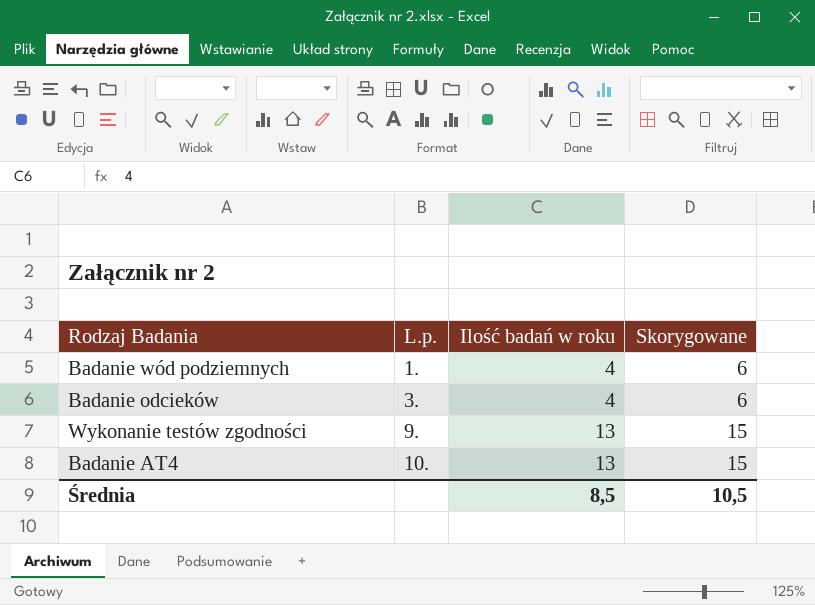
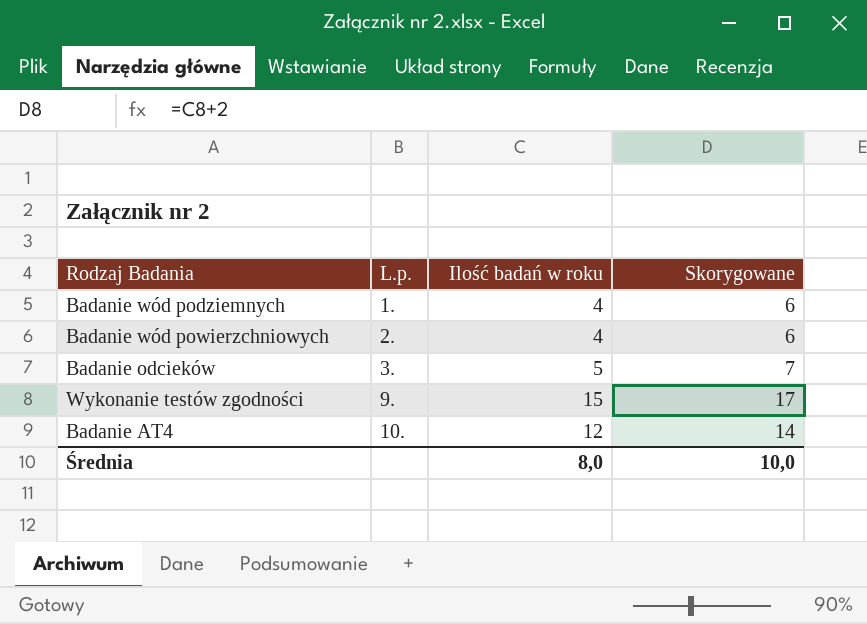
row Badanie wód powierzchniowych: none -> 2. | 4 | 6
Badanie odcieków | Ilość badań w roku: 4 -> 5
Badanie odcieków | Skorygowane: 6 -> 7
Wykonanie testów zgodności | Ilość badań w roku: 13 -> 15
Wykonanie testów zgodności | Skorygowane: 15 -> 17
Badanie AT4 | Ilość badań w roku: 13 -> 12
Badanie AT4 | Skorygowane: 15 -> 14
Średnia | Ilość badań w roku: 8,5 -> 8,0
Średnia | Skorygowane: 10,5 -> 10,0

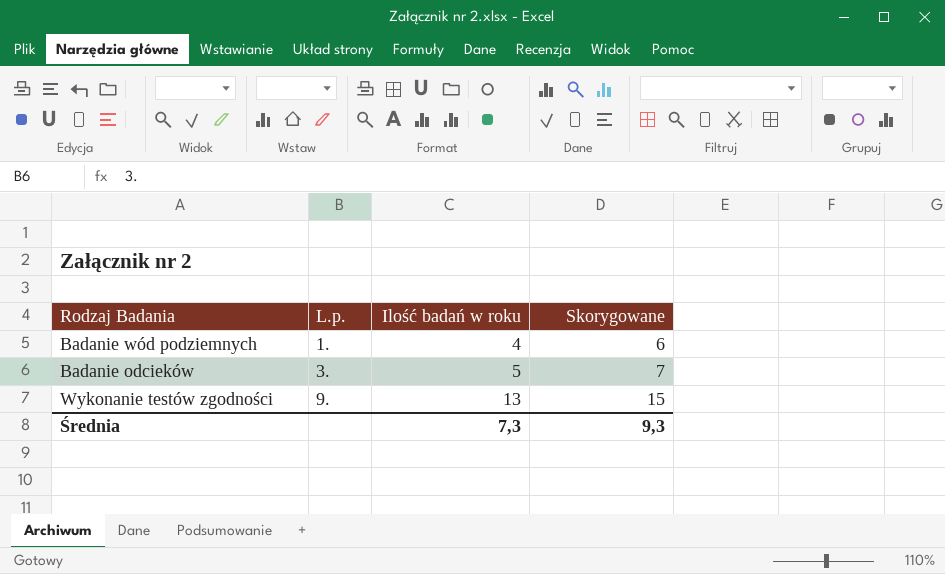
row Badanie wód powierzchniowych: 2. | 4 | 6 -> none
row Badanie AT4: 10. | 12 | 14 -> none
Wykonanie testów zgodności | Ilość badań w roku: 15 -> 13
Wykonanie testów zgodności | Skorygowane: 17 -> 15
Średnia | Ilość badań w roku: 8,0 -> 7,3
Średnia | Skorygowane: 10,0 -> 9,3

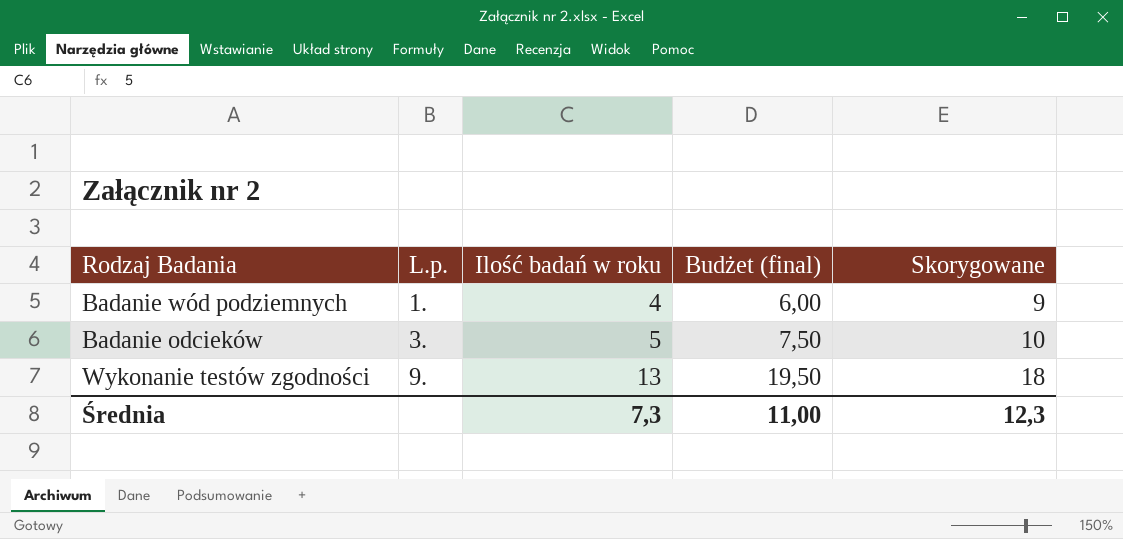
column Budżet (final) | formula: none -> [Ilość badań w roku] * 1,5
column Skorygowane | formula: [Ilość badań w roku] + 2 -> [Ilość badań w roku] + 5
Średnia | Skorygowane: 9,3 -> 12,3

